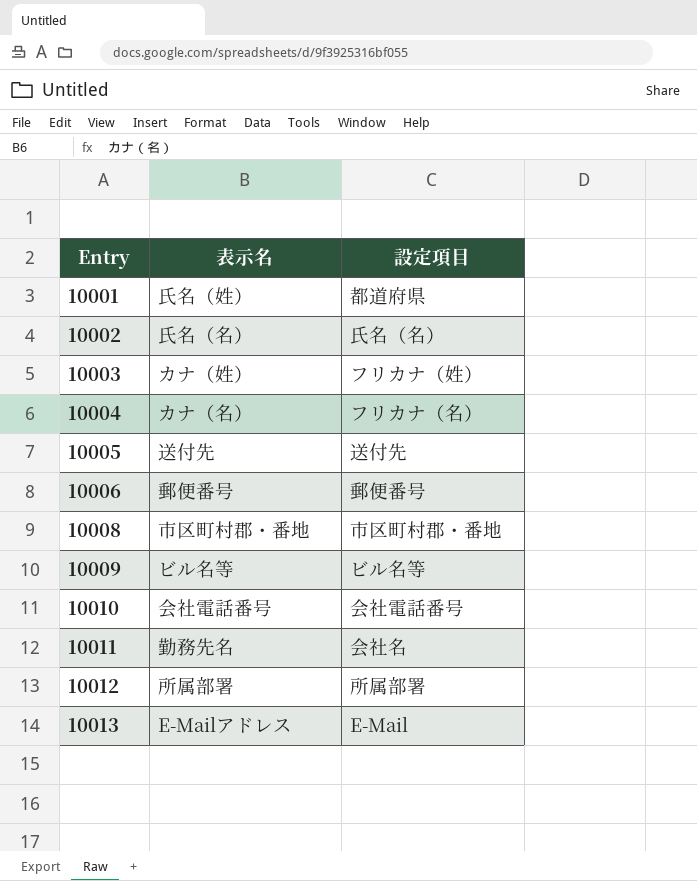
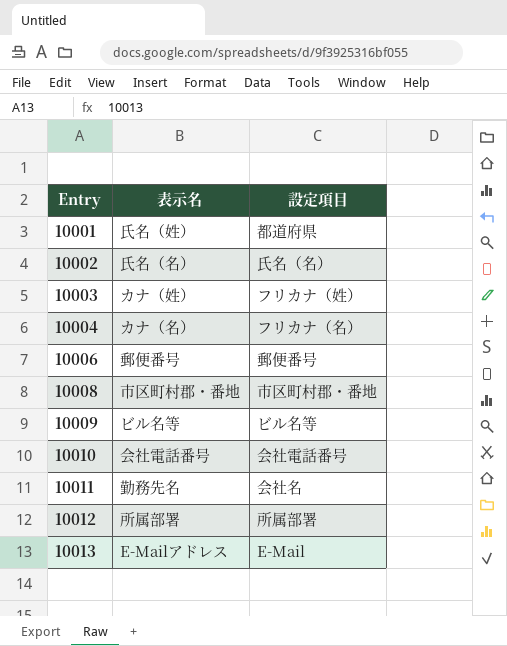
row 10005: 送付先 | 送付先 -> none

